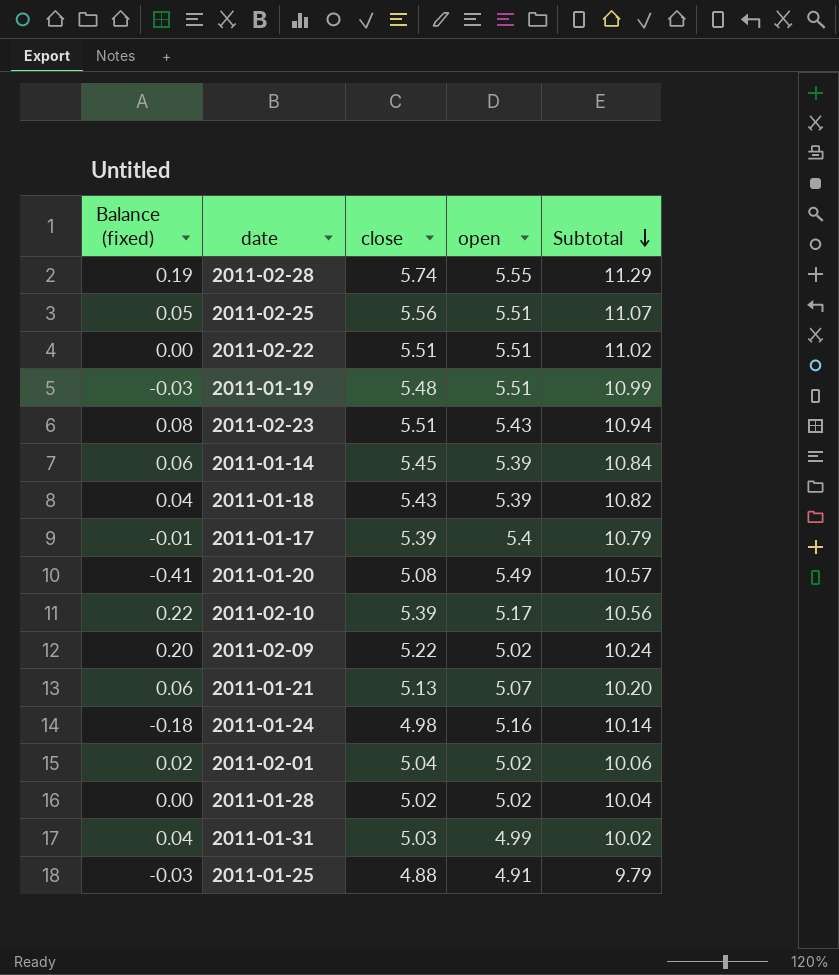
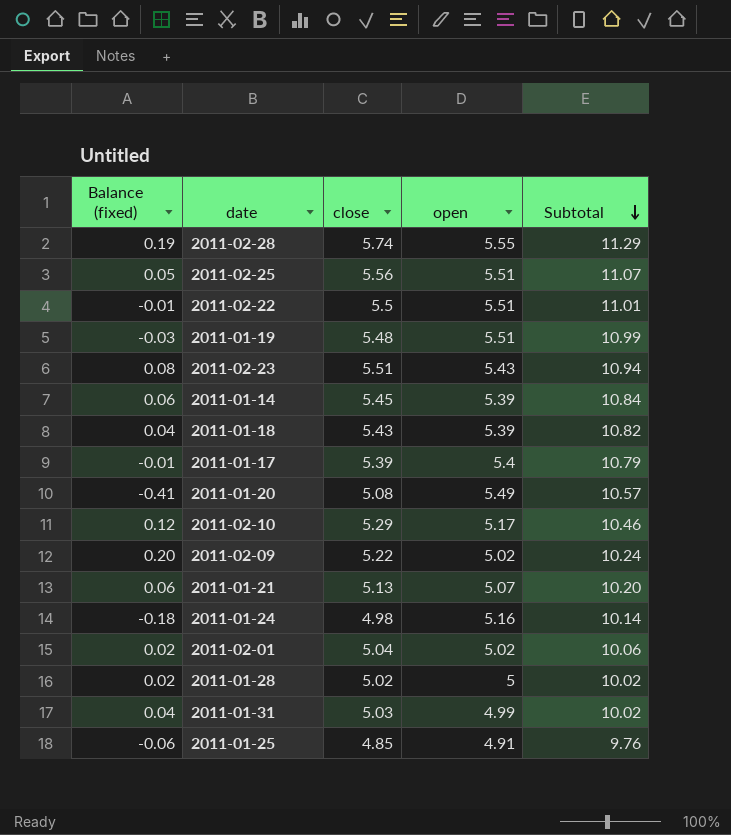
2011-02-22 | Balance (fixed): 0.00 -> -0.01
2011-02-22 | close: 5.51 -> 5.5
2011-02-22 | Subtotal: 11.02 -> 11.01
2011-02-10 | Balance (fixed): 0.22 -> 0.12
2011-02-10 | close: 5.39 -> 5.29
2011-02-10 | Subtotal: 10.56 -> 10.46
2011-01-28 | Balance (fixed): 0.00 -> 0.02
2011-01-28 | open: 5.02 -> 5
2011-01-28 | Subtotal: 10.04 -> 10.02
2011-01-25 | Balance (fixed): -0.03 -> -0.06
2011-01-25 | close: 4.88 -> 4.85
2011-01-25 | Subtotal: 9.79 -> 9.76

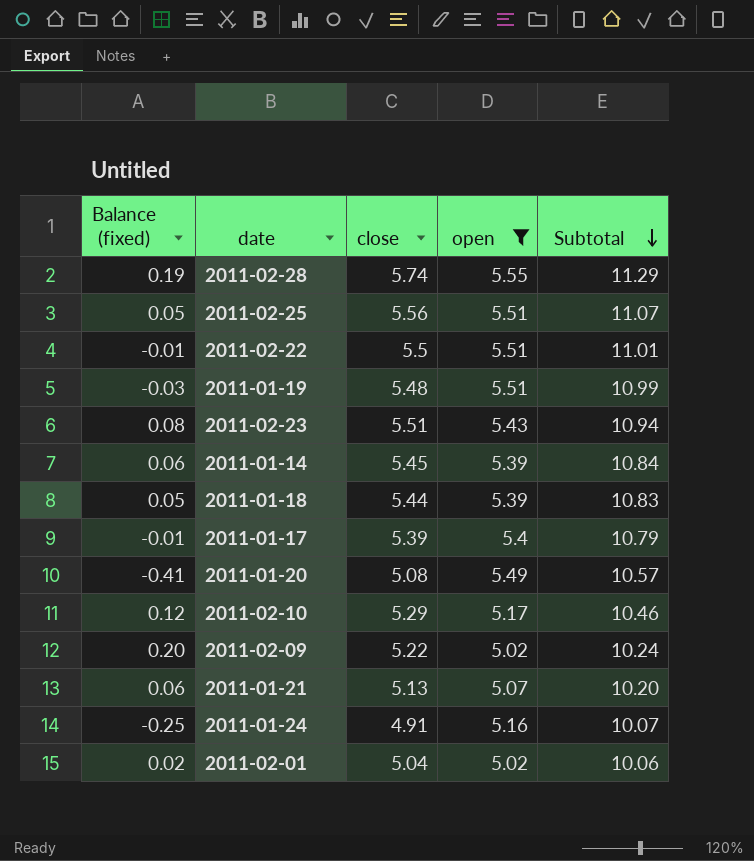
filter: none -> open >= 5.02
2011-01-18 | Balance (fixed): 0.04 -> 0.05
2011-01-18 | close: 5.43 -> 5.44
2011-01-18 | Subtotal: 10.82 -> 10.83
2011-01-24 | Balance (fixed): -0.18 -> -0.25
2011-01-24 | close: 4.98 -> 4.91
2011-01-24 | Subtotal: 10.14 -> 10.07

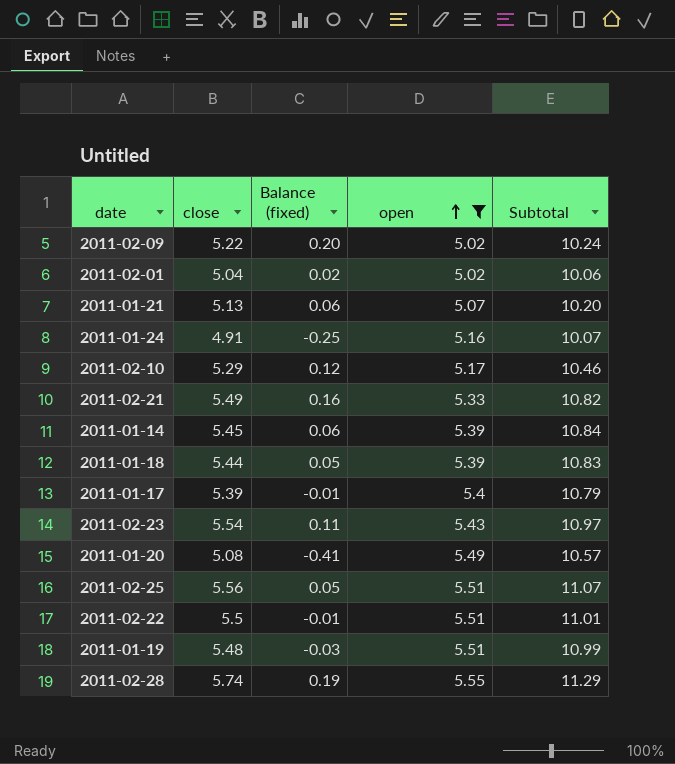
row order: Subtotal descending -> open ascending
column Balance (fixed) | position: 1 -> 3
row 2011-02-21: none -> 5.49 | 0.16 | 5.33 | 10.82
2011-02-23 | close: 5.51 -> 5.54
2011-02-23 | Balance (fixed): 0.08 -> 0.11
2011-02-23 | Subtotal: 10.94 -> 10.97

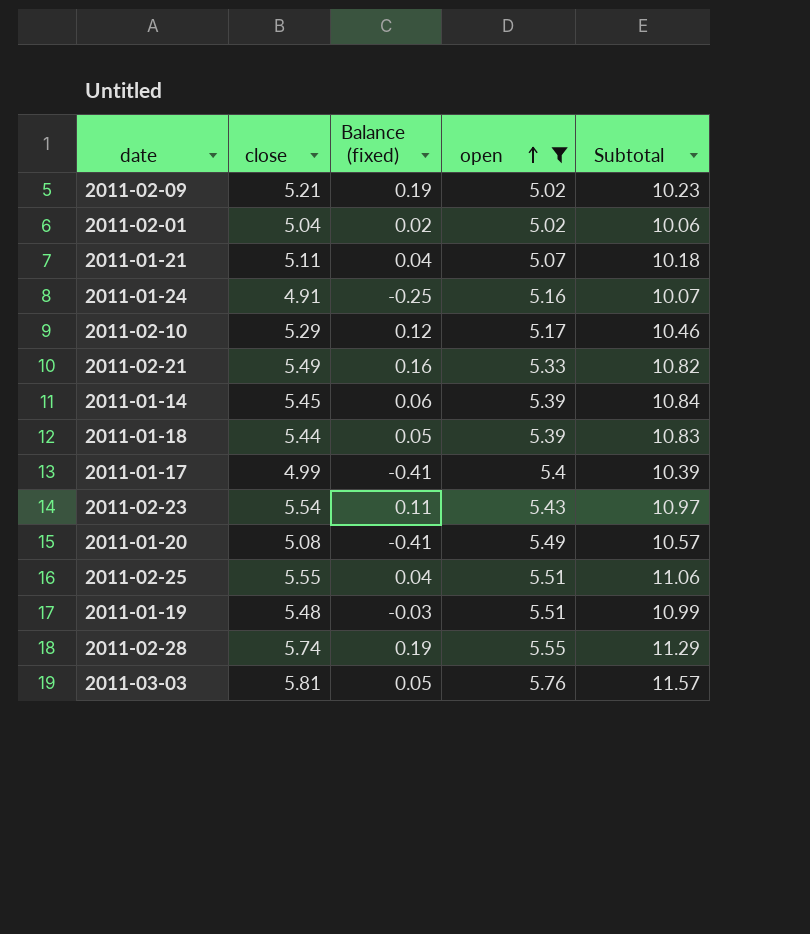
row 2011-02-22: 5.5 | -0.01 | 5.51 | 11.01 -> none
2011-02-09 | close: 5.22 -> 5.21
2011-02-09 | Balance (fixed): 0.20 -> 0.19
2011-02-09 | Subtotal: 10.24 -> 10.23
2011-01-21 | close: 5.13 -> 5.11
2011-01-21 | Balance (fixed): 0.06 -> 0.04
2011-01-21 | Subtotal: 10.20 -> 10.18
2011-01-17 | close: 5.39 -> 4.99
2011-01-17 | Balance (fixed): -0.01 -> -0.41
2011-01-17 | Subtotal: 10.79 -> 10.39
2011-02-25 | close: 5.56 -> 5.55
2011-02-25 | Balance (fixed): 0.05 -> 0.04
2011-02-25 | Subtotal: 11.07 -> 11.06
row 2011-03-03: none -> 5.81 | 0.05 | 5.76 | 11.57

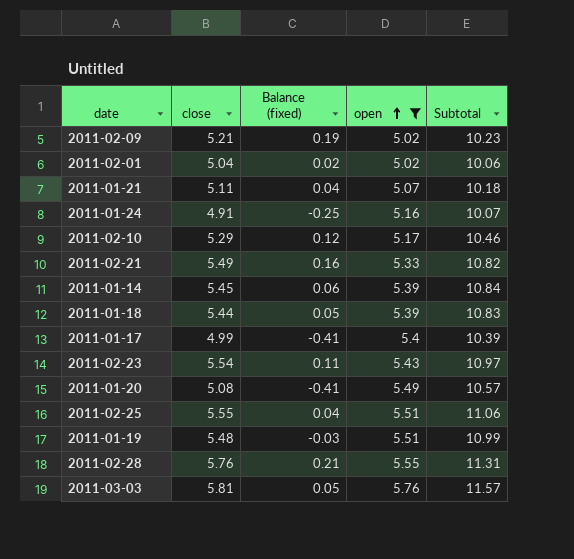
2011-02-28 | close: 5.74 -> 5.76
2011-02-28 | Balance (fixed): 0.19 -> 0.21
2011-02-28 | Subtotal: 11.29 -> 11.31

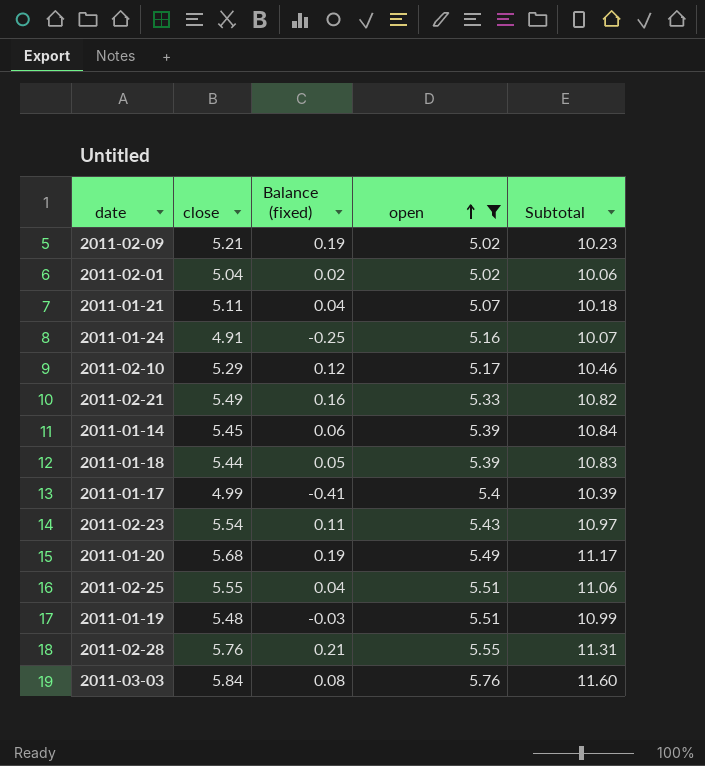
2011-01-20 | close: 5.08 -> 5.68
2011-01-20 | Balance (fixed): -0.41 -> 0.19
2011-01-20 | Subtotal: 10.57 -> 11.17
2011-03-03 | close: 5.81 -> 5.84
2011-03-03 | Balance (fixed): 0.05 -> 0.08
2011-03-03 | Subtotal: 11.57 -> 11.60

